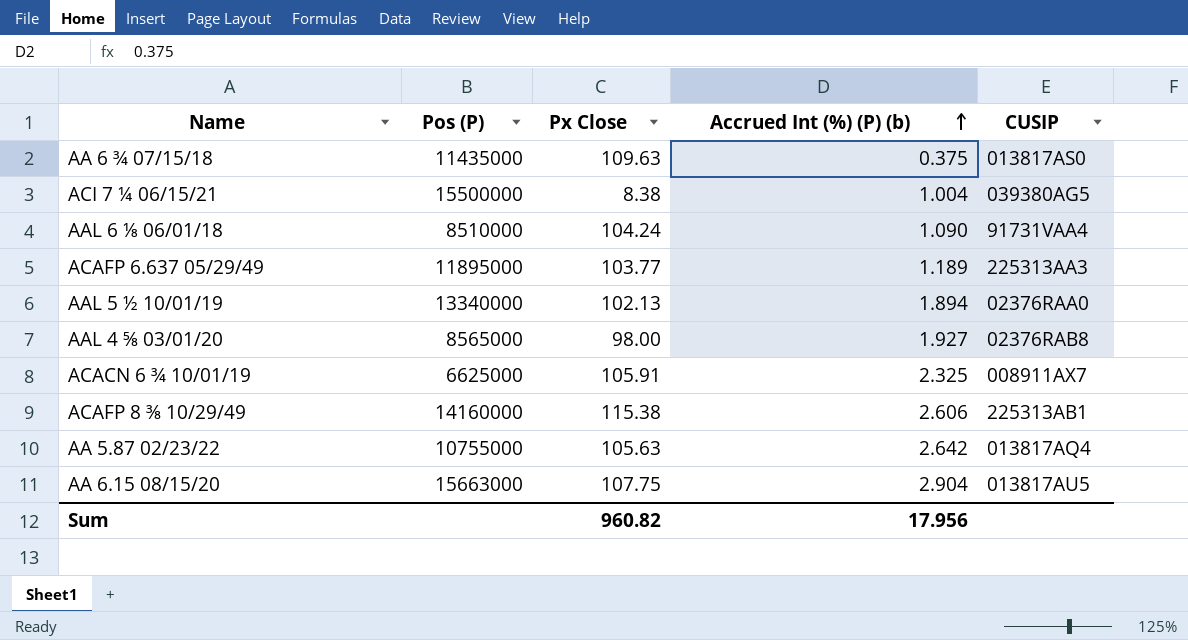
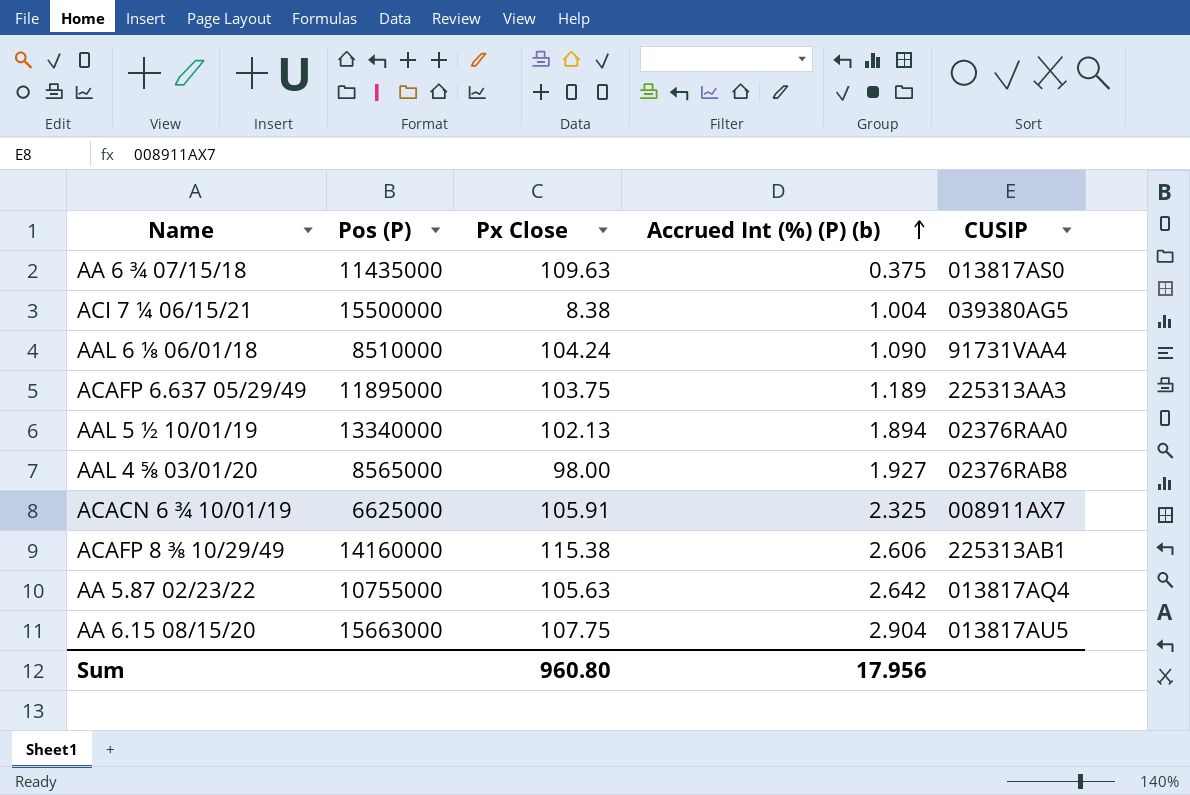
ACAFP 6.637 05/29/49 | Px Close: 103.77 -> 103.75
Sum | Px Close: 960.82 -> 960.80

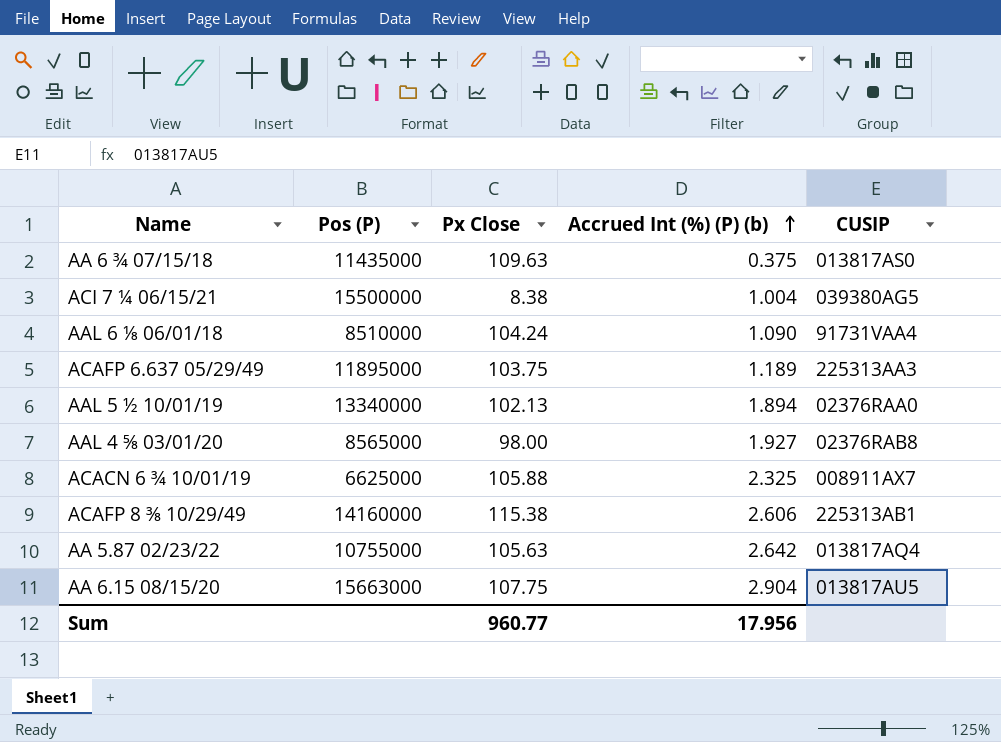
ACACN 6 ¾ 10/01/19 | Px Close: 105.91 -> 105.88
Sum | Px Close: 960.80 -> 960.77

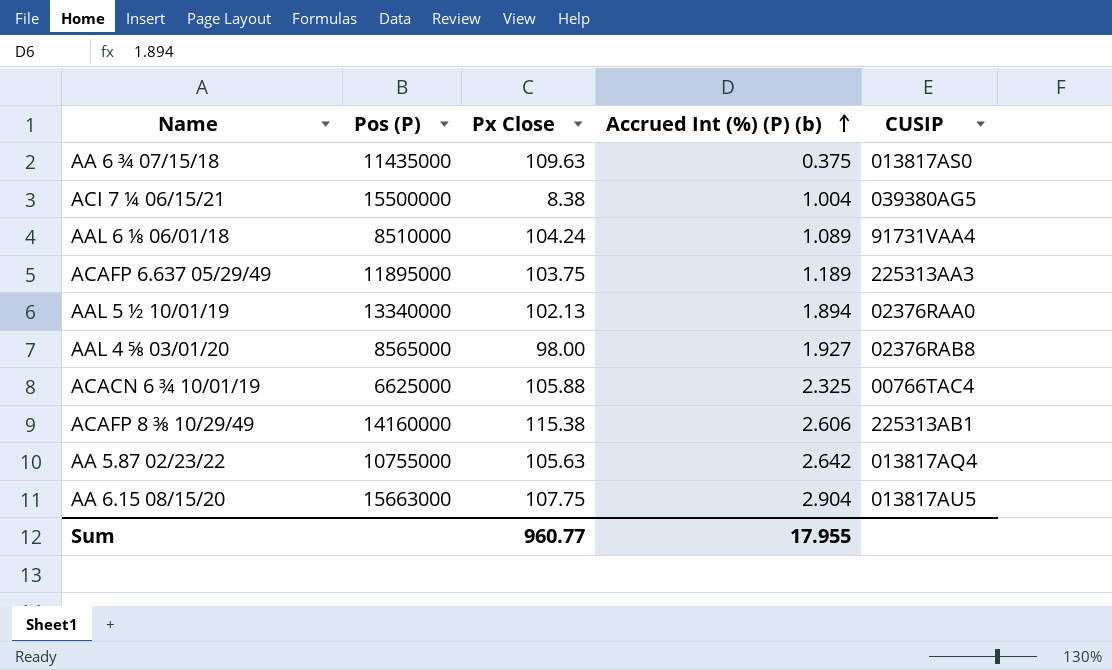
AAL 6 ⅛ 06/01/18 | Accrued Int (%) (P) (b): 1.090 -> 1.089
ACACN 6 ¾ 10/01/19 | CUSIP: 008911AX7 -> 00766TAC4
Sum | Accrued Int (%) (P) (b): 17.956 -> 17.955

